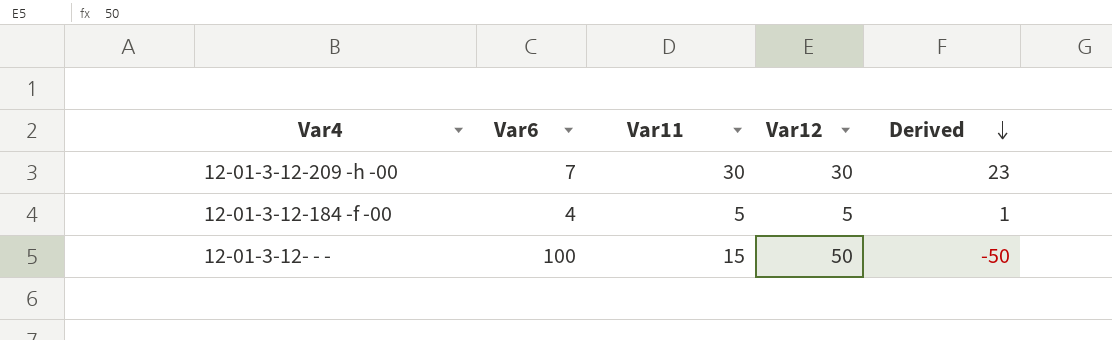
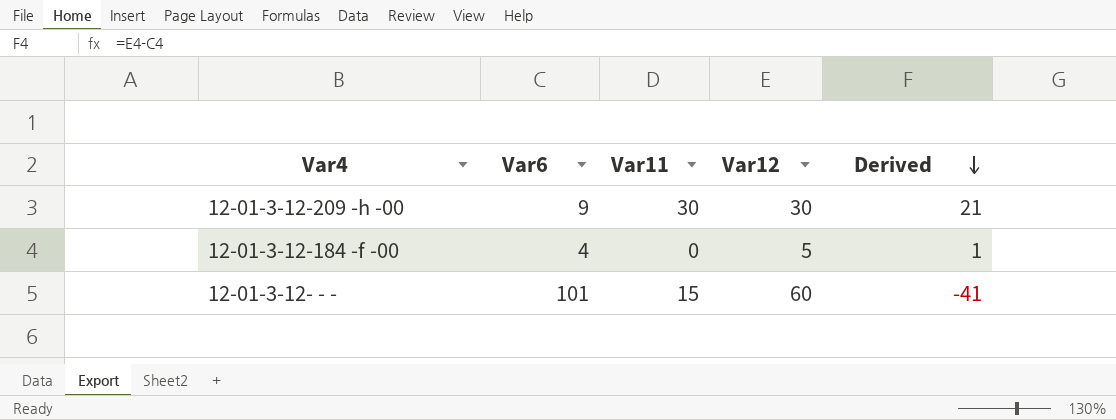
12-01-3-12-209 -h -00 | Var6: 7 -> 9
12-01-3-12-209 -h -00 | Derived: 23 -> 21
12-01-3-12-184 -f -00 | Var11: 5 -> 0
12-01-3-12- - - | Var6: 100 -> 101
12-01-3-12- - - | Var12: 50 -> 60
12-01-3-12- - - | Derived: -50 -> -41

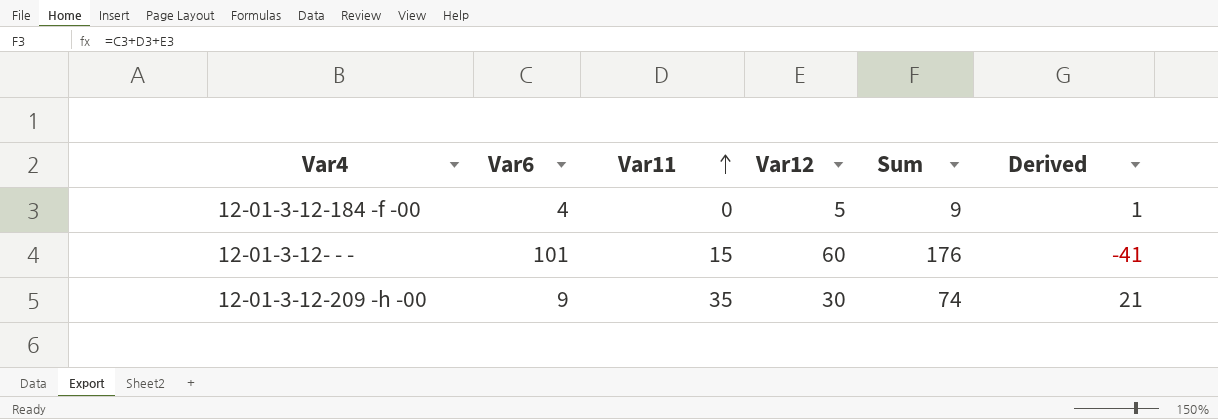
row order: Derived descending -> Var11 ascending
column Sum | formula: none -> [Var6] + [Var11] + [Var12]
12-01-3-12-209 -h -00 | Var11: 30 -> 35

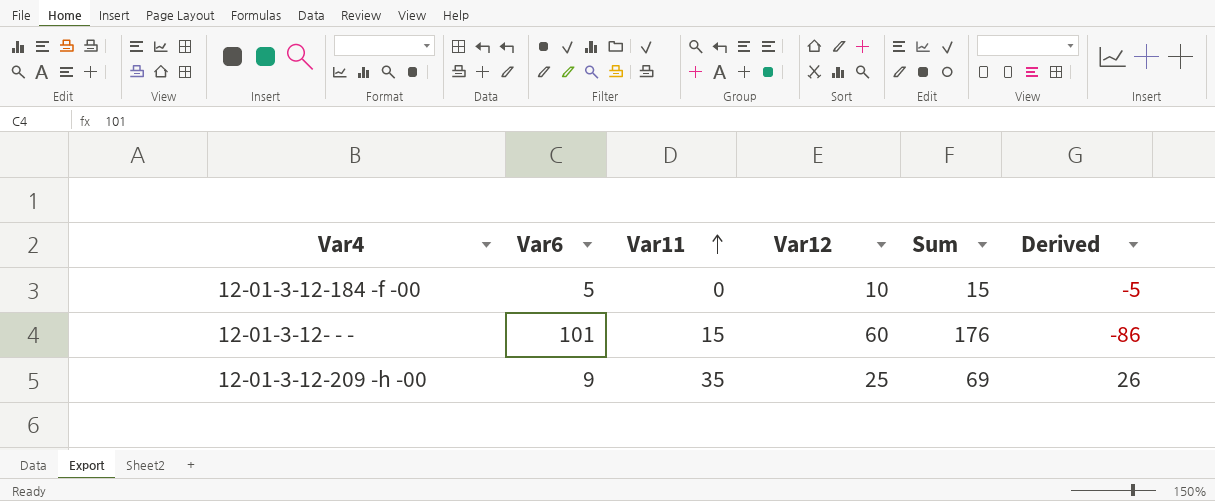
column Derived | formula: [Var12] - [Var6] -> [Var11] - [Var6]
12-01-3-12-184 -f -00 | Var6: 4 -> 5
12-01-3-12-184 -f -00 | Var12: 5 -> 10
12-01-3-12-184 -f -00 | Sum: 9 -> 15
12-01-3-12-209 -h -00 | Var12: 30 -> 25
12-01-3-12-209 -h -00 | Sum: 74 -> 69

